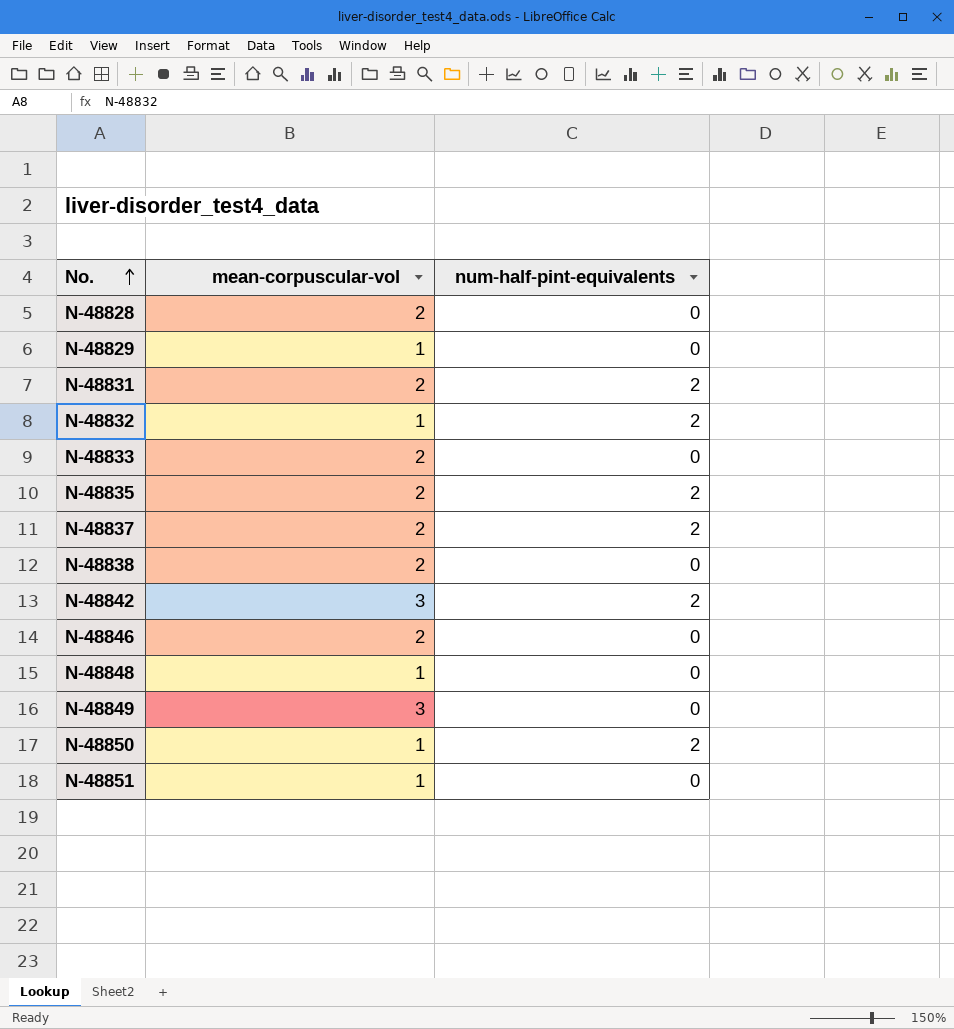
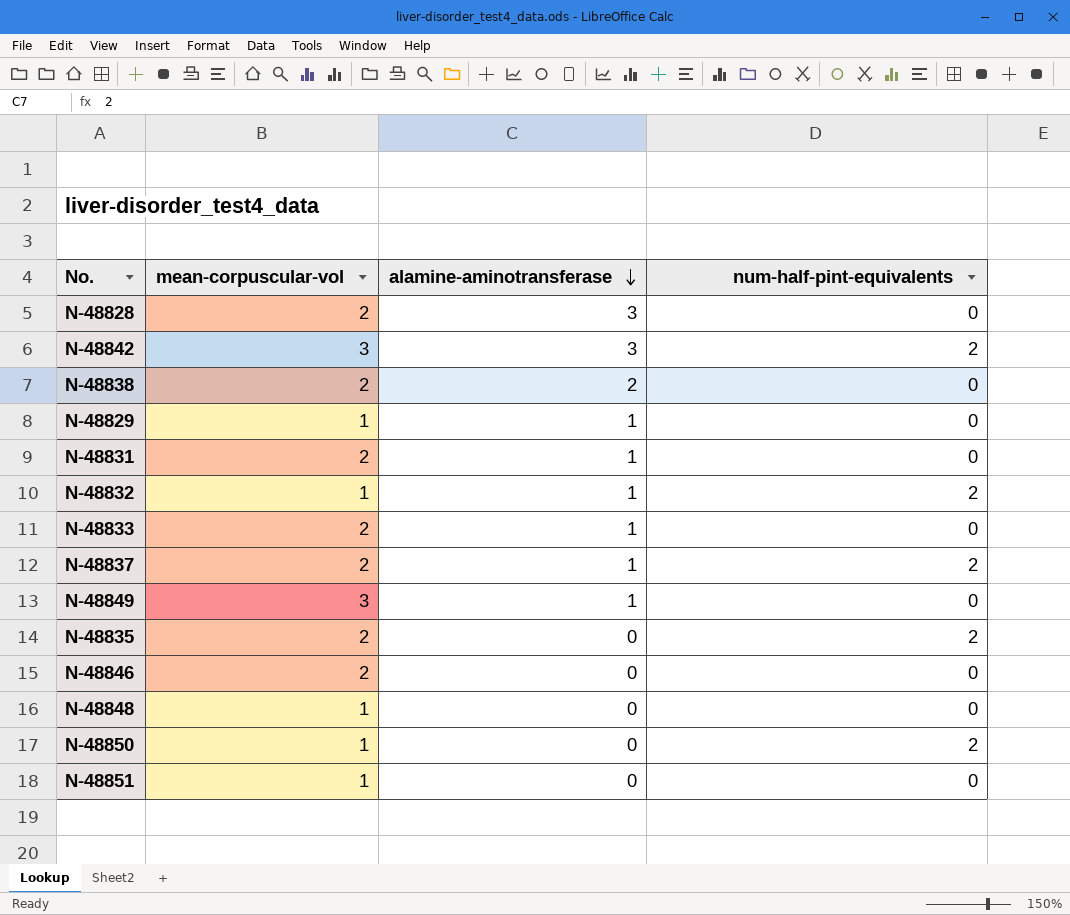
row order: No. ascending -> alamine-aminotransferase descending
column alamine-aminotransferase | position: none -> 3
N-48831 | num-half-pint-equivalents: 2 -> 0

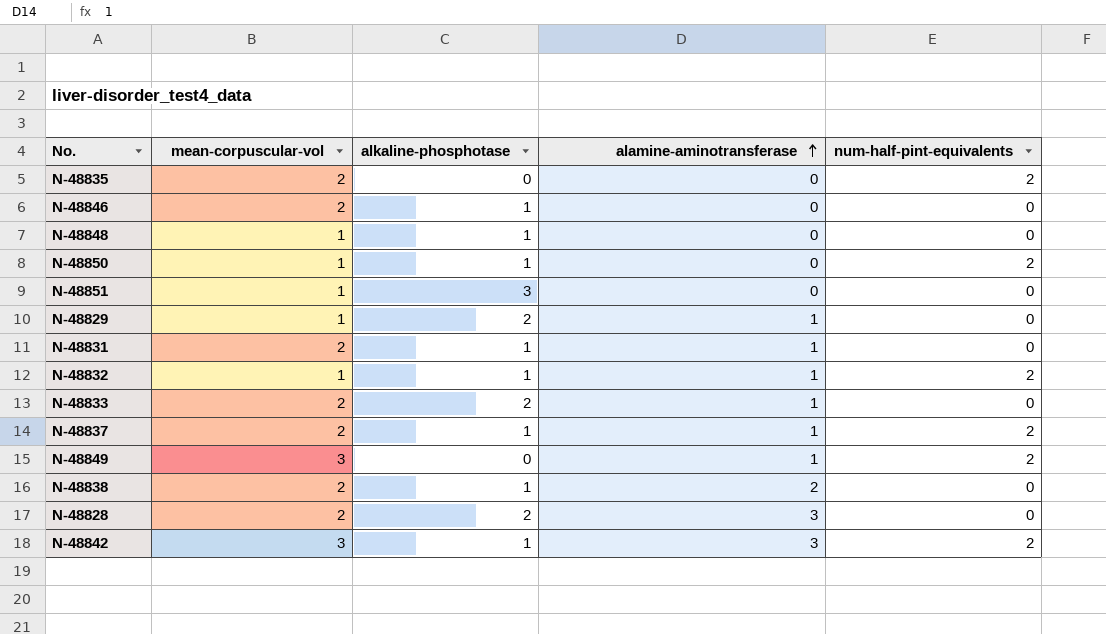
row order: alamine-aminotransferase descending -> alamine-aminotransferase ascending
column alkaline-phosphotase | position: none -> 3
N-48849 | num-half-pint-equivalents: 0 -> 2

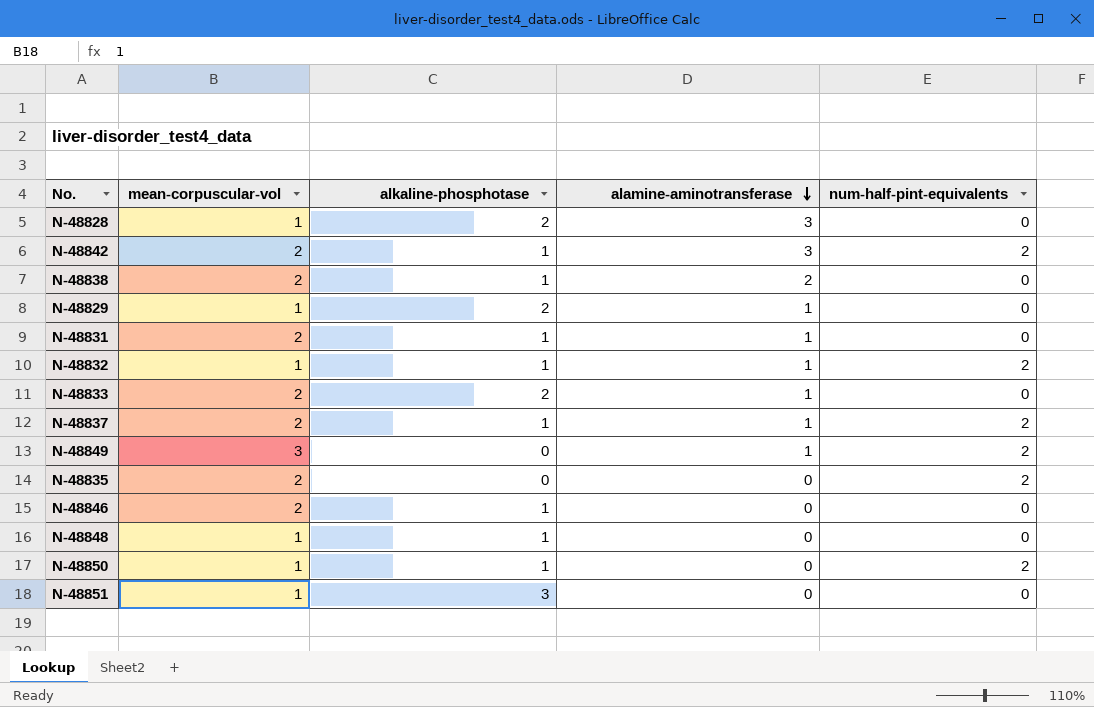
row order: alamine-aminotransferase ascending -> alamine-aminotransferase descending
N-48828 | mean-corpuscular-vol: 2 -> 1
N-48842 | mean-corpuscular-vol: 3 -> 2

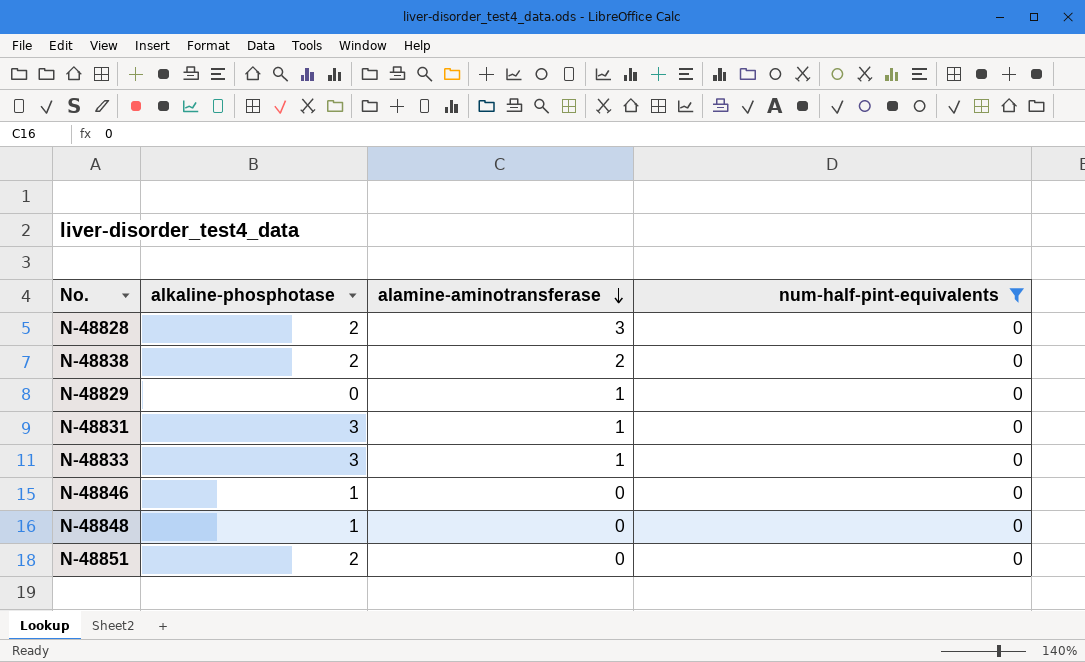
filter: none -> num-half-pint-equivalents = 0
column mean-corpuscular-vol | position: 2 -> none
N-48838 | alkaline-phosphotase: 1 -> 2
N-48829 | alkaline-phosphotase: 2 -> 0
N-48831 | alkaline-phosphotase: 1 -> 3
N-48833 | alkaline-phosphotase: 2 -> 3
N-48851 | alkaline-phosphotase: 3 -> 2

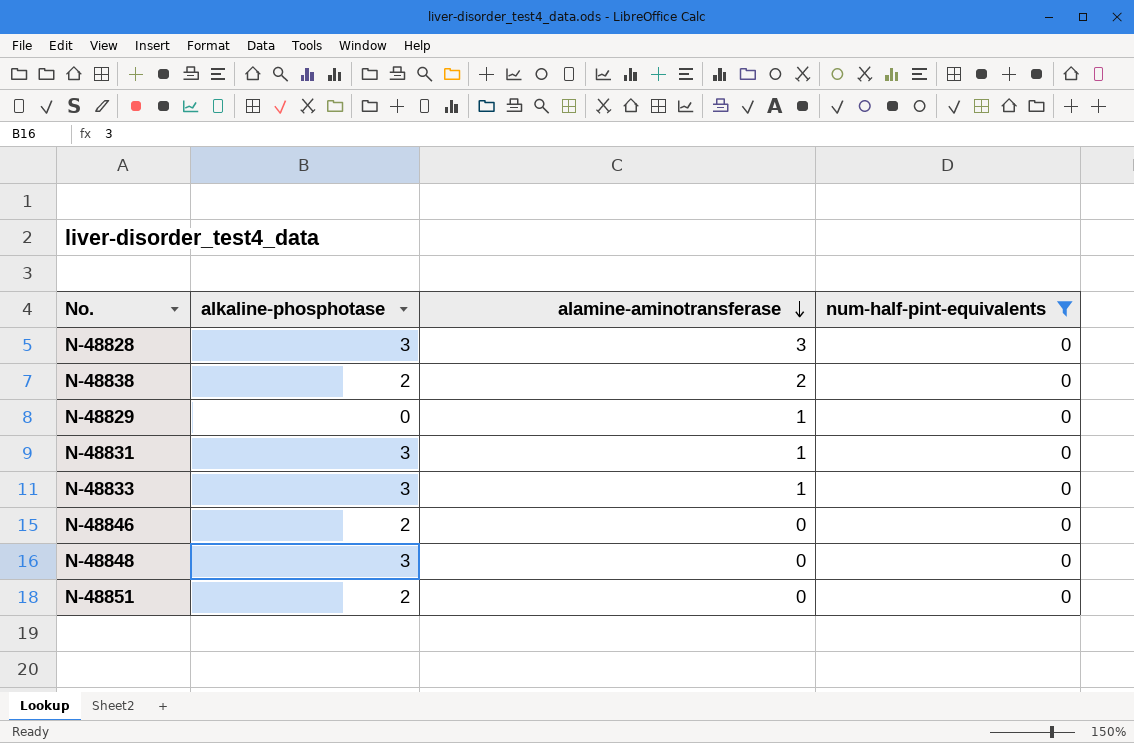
N-48828 | alkaline-phosphotase: 2 -> 3
N-48846 | alkaline-phosphotase: 1 -> 2
N-48848 | alkaline-phosphotase: 1 -> 3

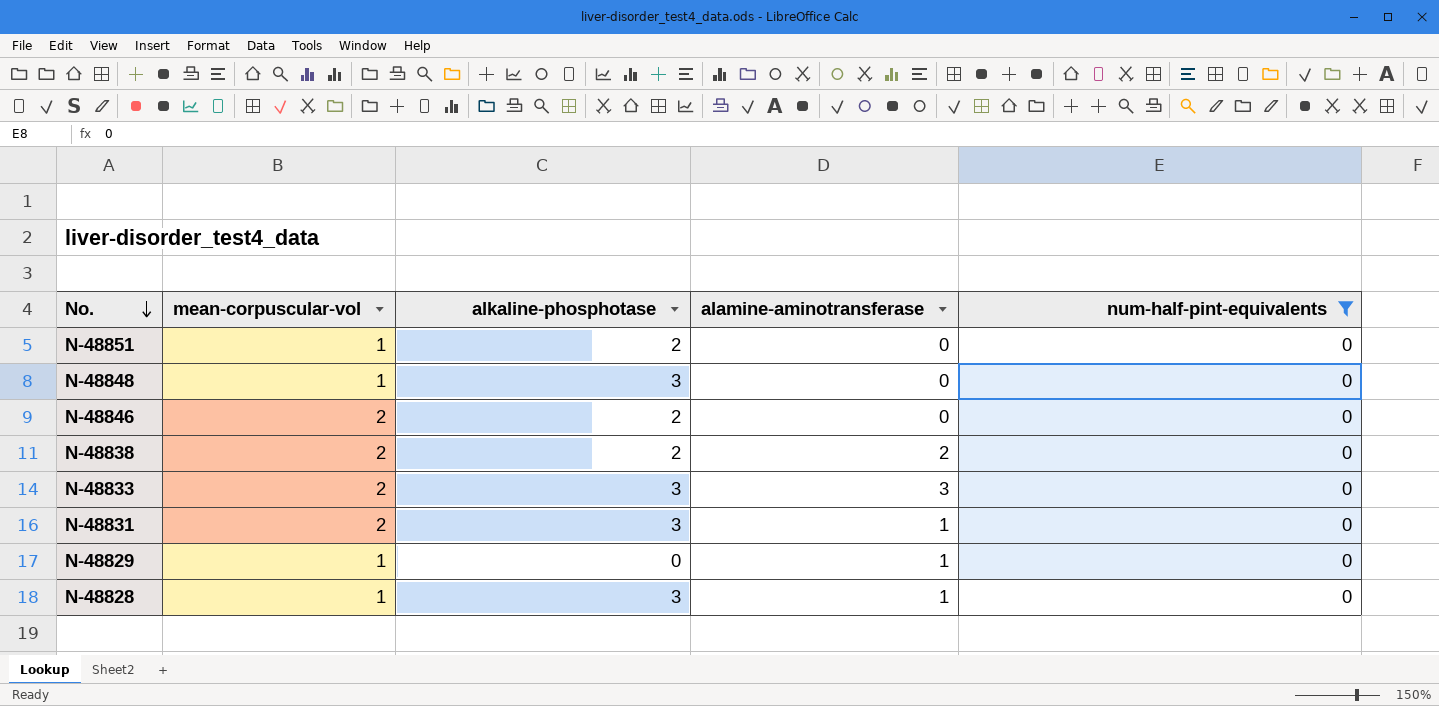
row order: alamine-aminotransferase descending -> No. descending
column mean-corpuscular-vol | position: none -> 2
N-48833 | alamine-aminotransferase: 1 -> 3
N-48828 | alamine-aminotransferase: 3 -> 1

